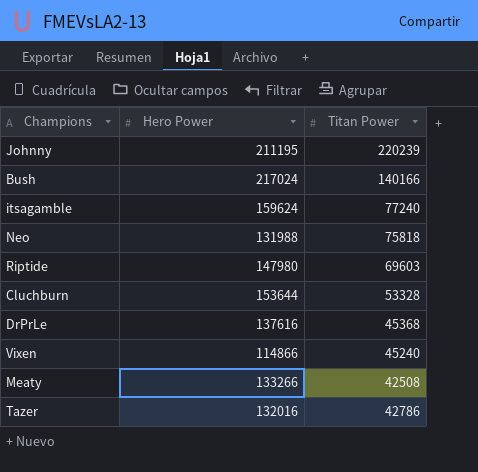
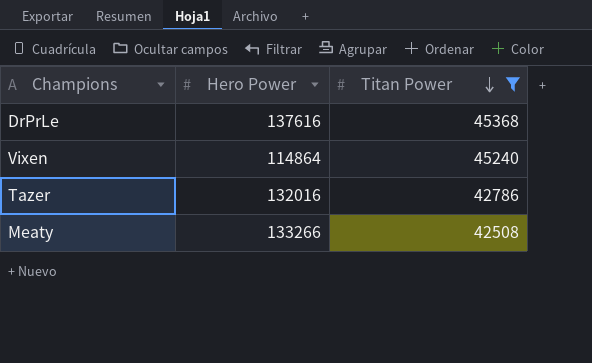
filter: none -> Titan Power <= 45368
row order: none -> Titan Power descending
Vixen | Hero Power: 114866 -> 114864

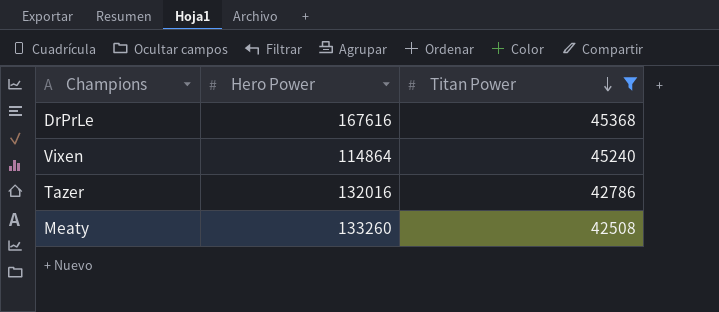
DrPrLe | Hero Power: 137616 -> 167616
Meaty | Hero Power: 133266 -> 133260

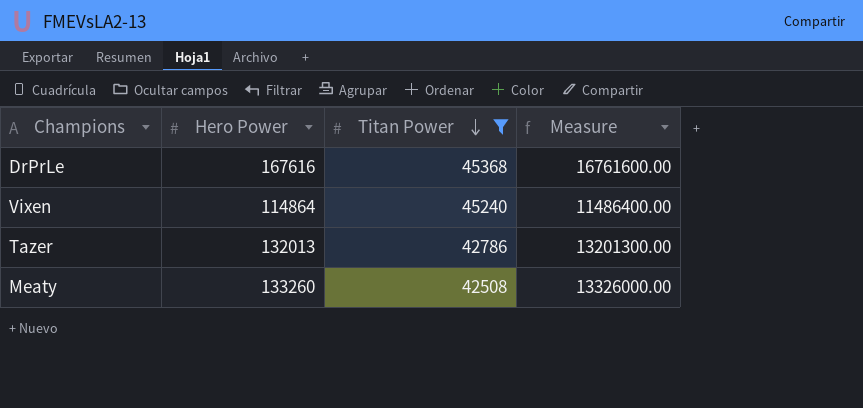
column Measure | formula: none -> [Hero Power] * 100
Tazer | Hero Power: 132016 -> 132013

